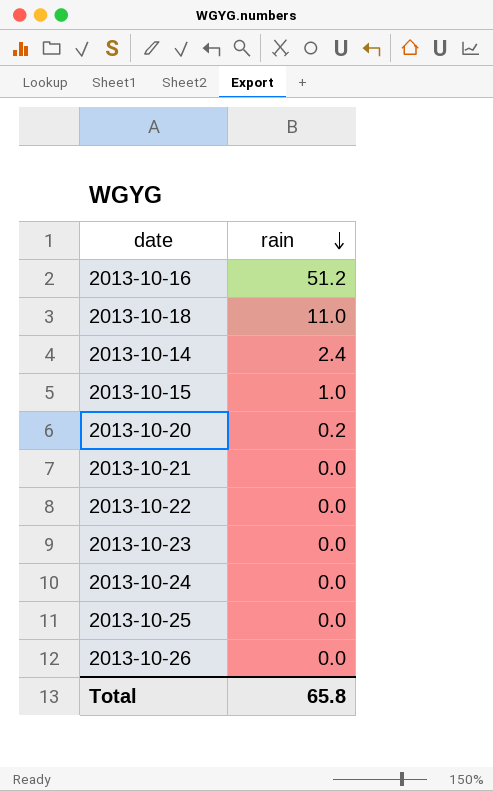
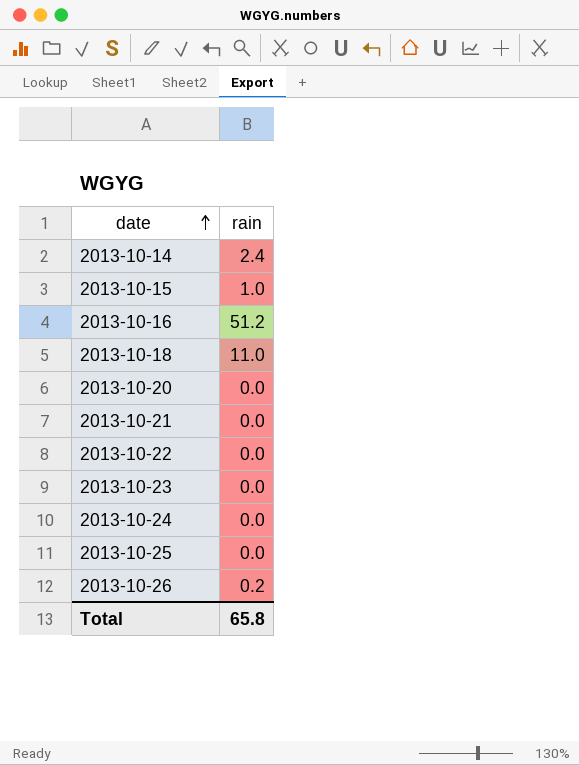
row order: rain descending -> date ascending
2013-10-20 | rain: 0.2 -> 0.0
2013-10-26 | rain: 0.0 -> 0.2

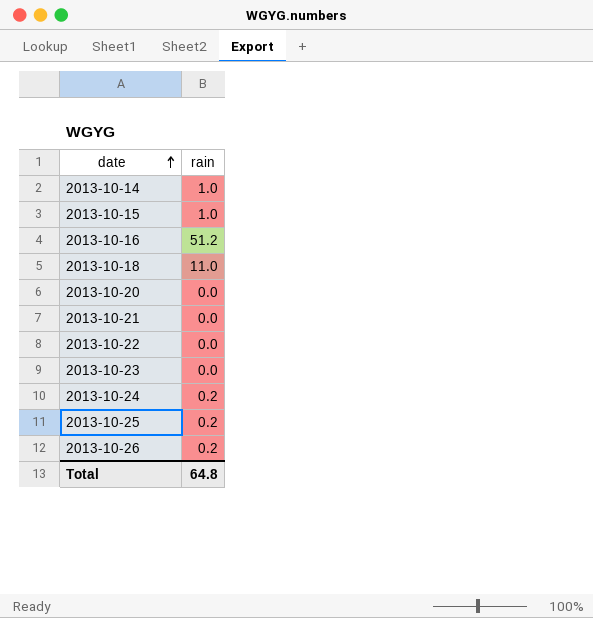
2013-10-14 | rain: 2.4 -> 1.0
2013-10-24 | rain: 0.0 -> 0.2
2013-10-25 | rain: 0.0 -> 0.2
Total | rain: 65.8 -> 64.8

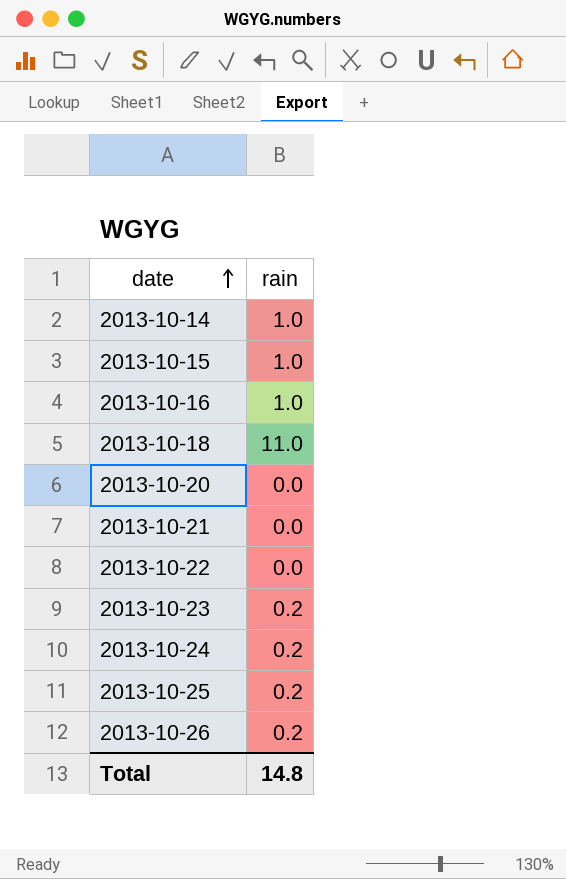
2013-10-16 | rain: 51.2 -> 1.0
2013-10-23 | rain: 0.0 -> 0.2
Total | rain: 64.8 -> 14.8

